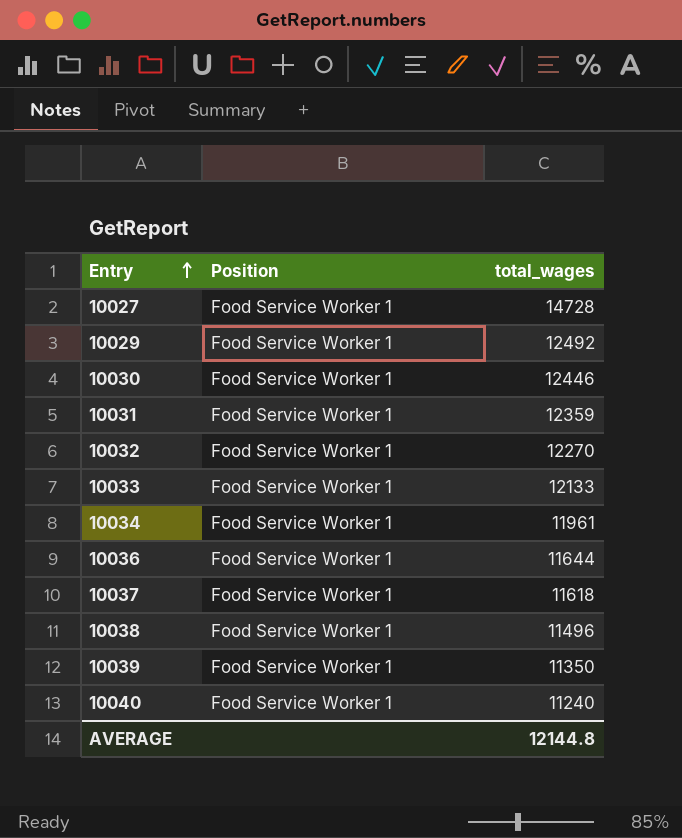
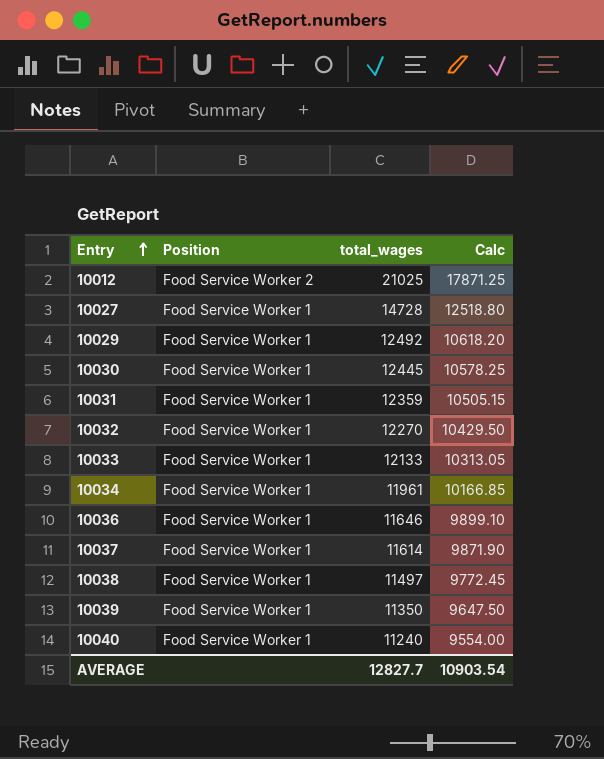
column Calc | formula: none -> [total_wages] * 0.85
row 10012: none -> Food Service Worker 2 | 21025 | 17871.25
10030 | total_wages: 12446 -> 12445
10036 | total_wages: 11644 -> 11646
10037 | total_wages: 11618 -> 11614
10038 | total_wages: 11496 -> 11497
AVERAGE | total_wages: 12144.8 -> 12827.7

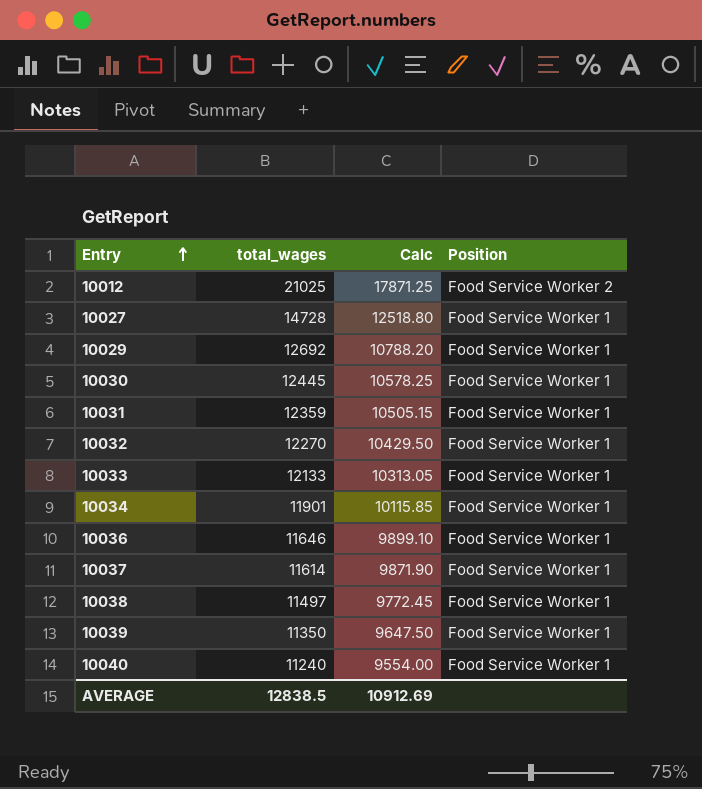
column Position | position: 2 -> 4
10029 | total_wages: 12492 -> 12692
10029 | Calc: 10618.20 -> 10788.20
10034 | total_wages: 11961 -> 11901
10034 | Calc: 10166.85 -> 10115.85
AVERAGE | total_wages: 12827.7 -> 12838.5
AVERAGE | Calc: 10903.54 -> 10912.69

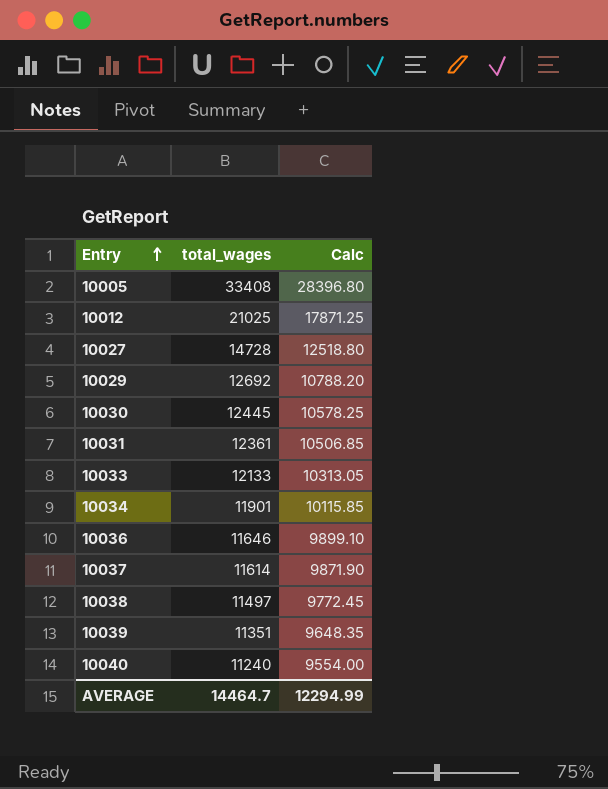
column Position | position: 4 -> none
row 10032: 12270 | 10429.50 | Food Service Worker 1 -> none
row 10005: none -> 33408 | 28396.80
10031 | total_wages: 12359 -> 12361
10031 | Calc: 10505.15 -> 10506.85
10039 | total_wages: 11350 -> 11351
10039 | Calc: 9647.50 -> 9648.35
AVERAGE | total_wages: 12838.5 -> 14464.7
AVERAGE | Calc: 10912.69 -> 12294.99

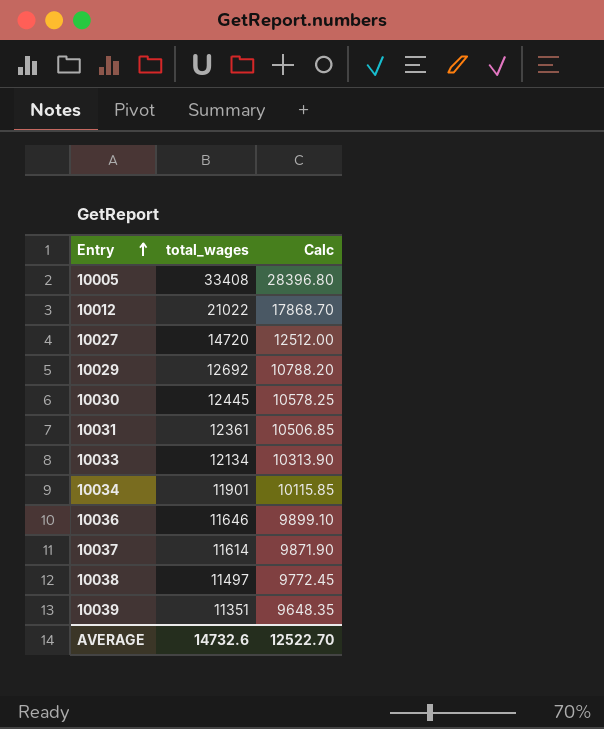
row 10040: 11240 | 9554.00 -> none
10012 | total_wages: 21025 -> 21022
10012 | Calc: 17871.25 -> 17868.70
10027 | total_wages: 14728 -> 14720
10027 | Calc: 12518.80 -> 12512.00
10033 | total_wages: 12133 -> 12134
10033 | Calc: 10313.05 -> 10313.90
AVERAGE | total_wages: 14464.7 -> 14732.6
AVERAGE | Calc: 12294.99 -> 12522.70

